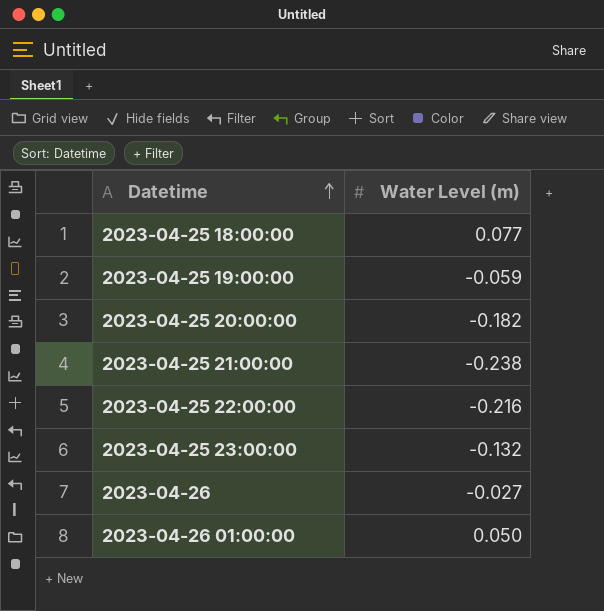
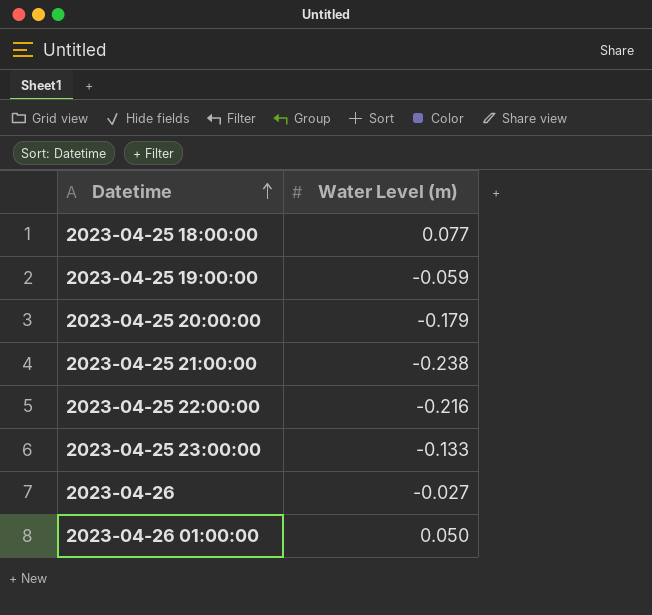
2023-04-25 20:00:00 | Water Level (m): -0.182 -> -0.179
2023-04-25 23:00:00 | Water Level (m): -0.132 -> -0.133

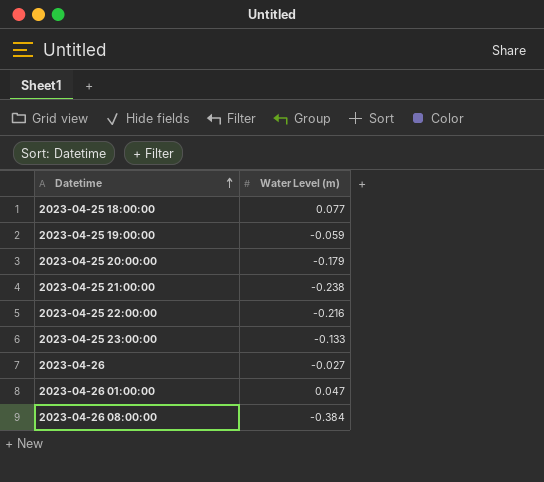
2023-04-26 01:00:00 | Water Level (m): 0.050 -> 0.047
row 2023-04-26 08:00:00: none -> -0.384

